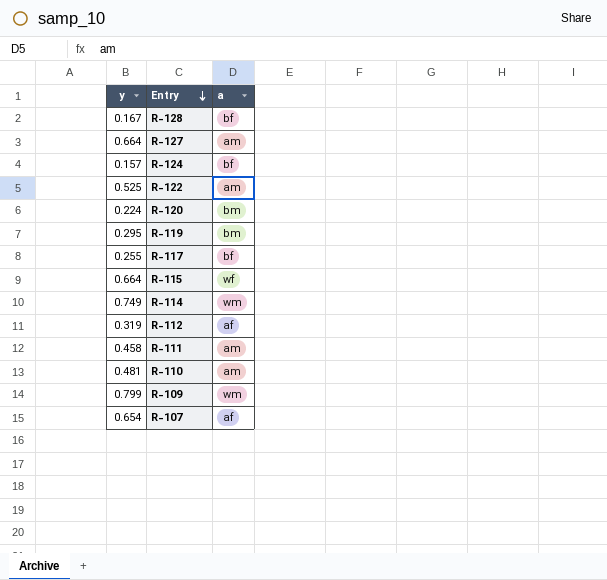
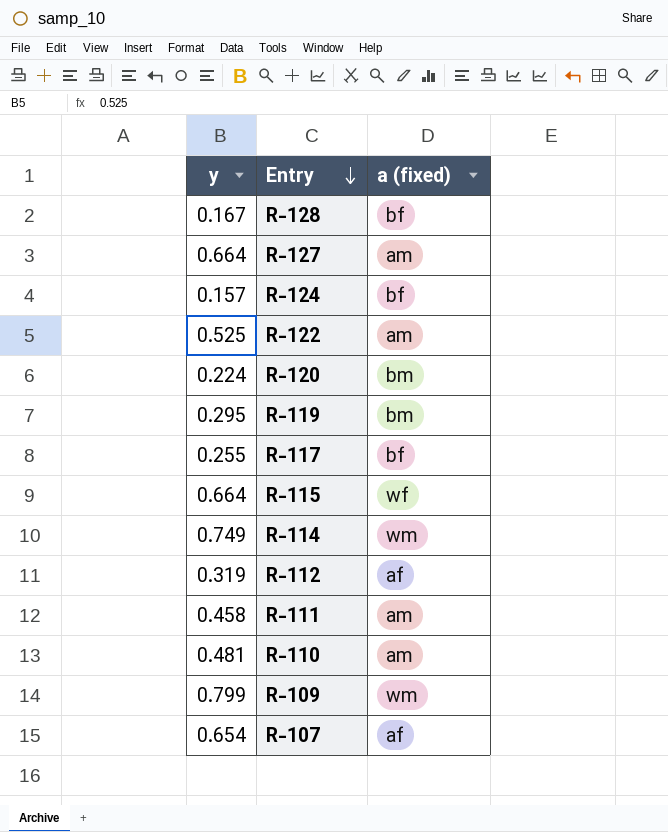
column name: a -> a (fixed)

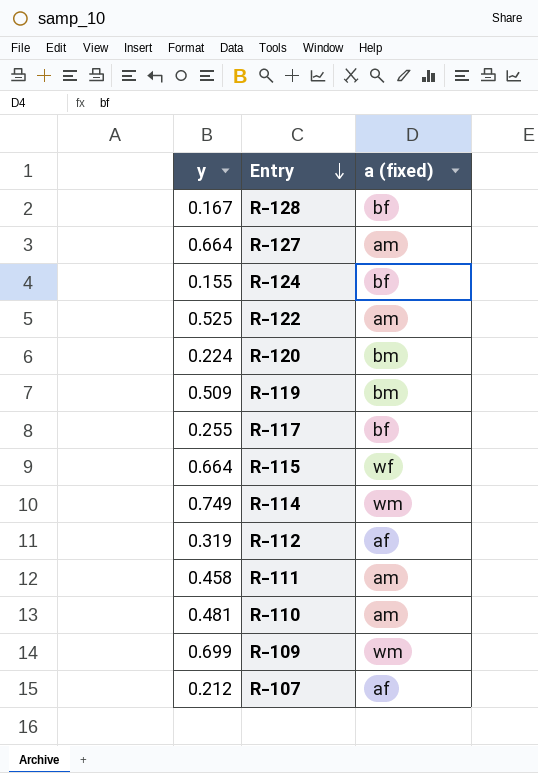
R-124 | y: 0.157 -> 0.155
R-119 | y: 0.295 -> 0.509
R-109 | y: 0.799 -> 0.699
R-107 | y: 0.654 -> 0.212

